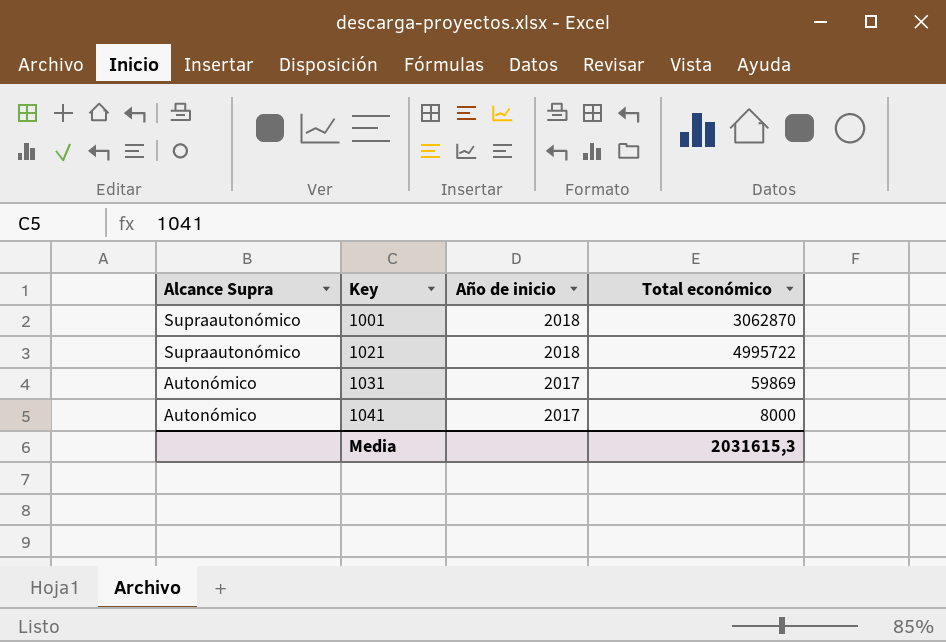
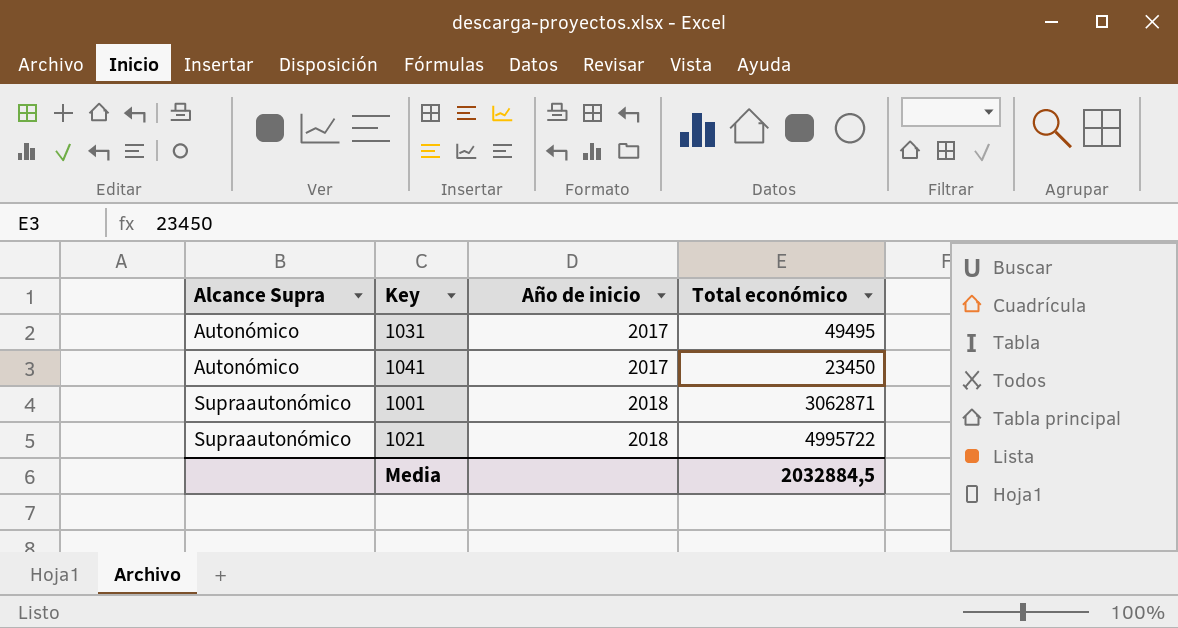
row order: Alcance Supra descending -> Alcance Supra ascending
1031 | Total económico: 59869 -> 49495
1041 | Total económico: 8000 -> 23450
1001 | Total económico: 3062870 -> 3062871
Media | Total económico: 2031615,3 -> 2032884,5

